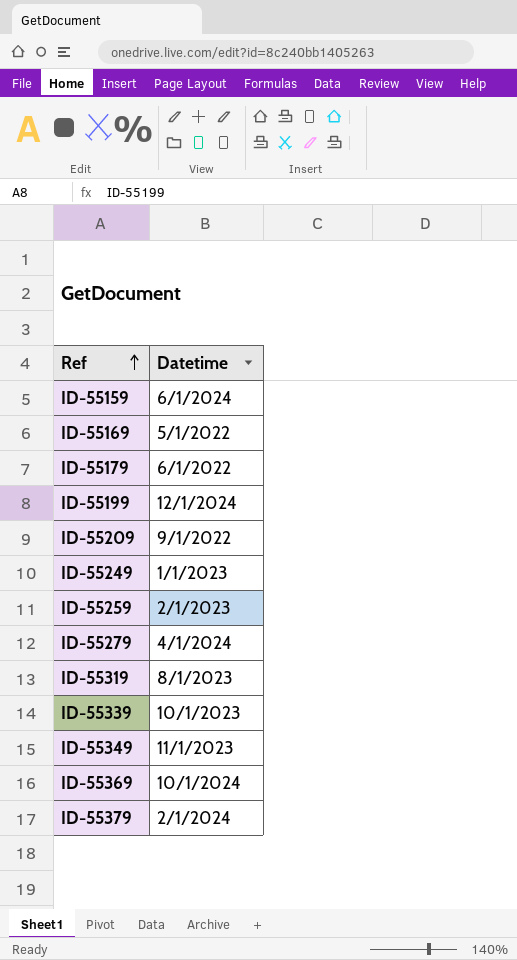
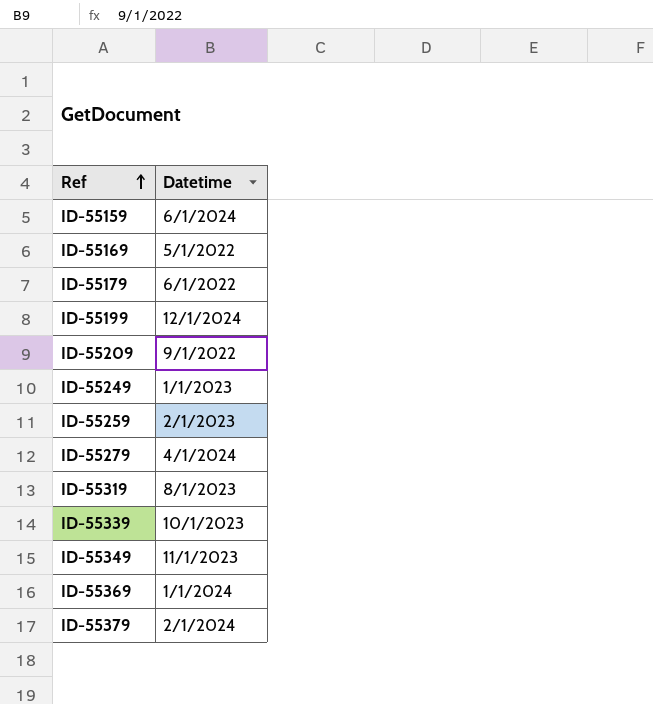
ID-55369 | Datetime: 10/1/2024 -> 1/1/2024

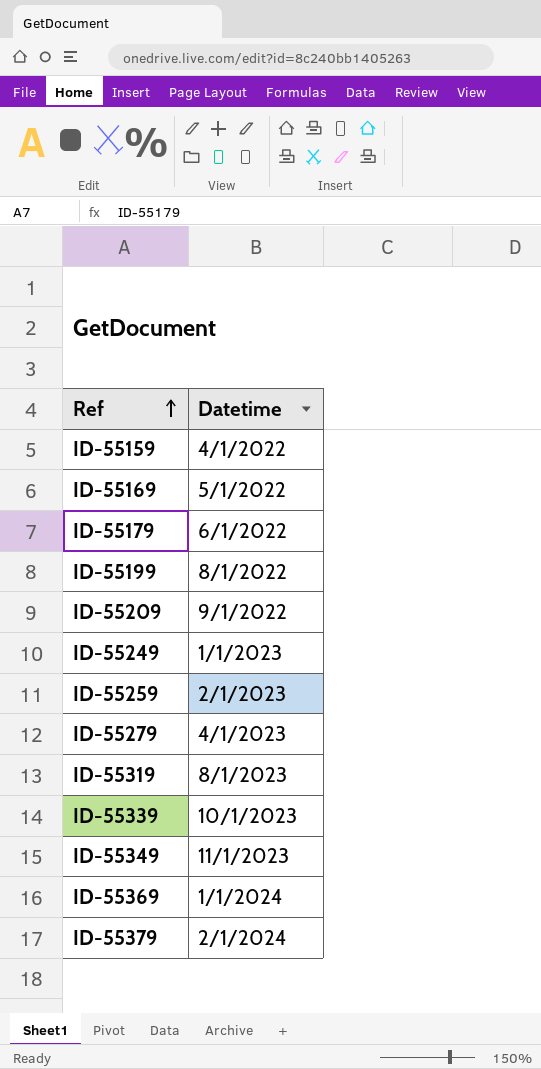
ID-55159 | Datetime: 6/1/2024 -> 4/1/2022
ID-55199 | Datetime: 12/1/2024 -> 8/1/2022
ID-55279 | Datetime: 4/1/2024 -> 4/1/2023

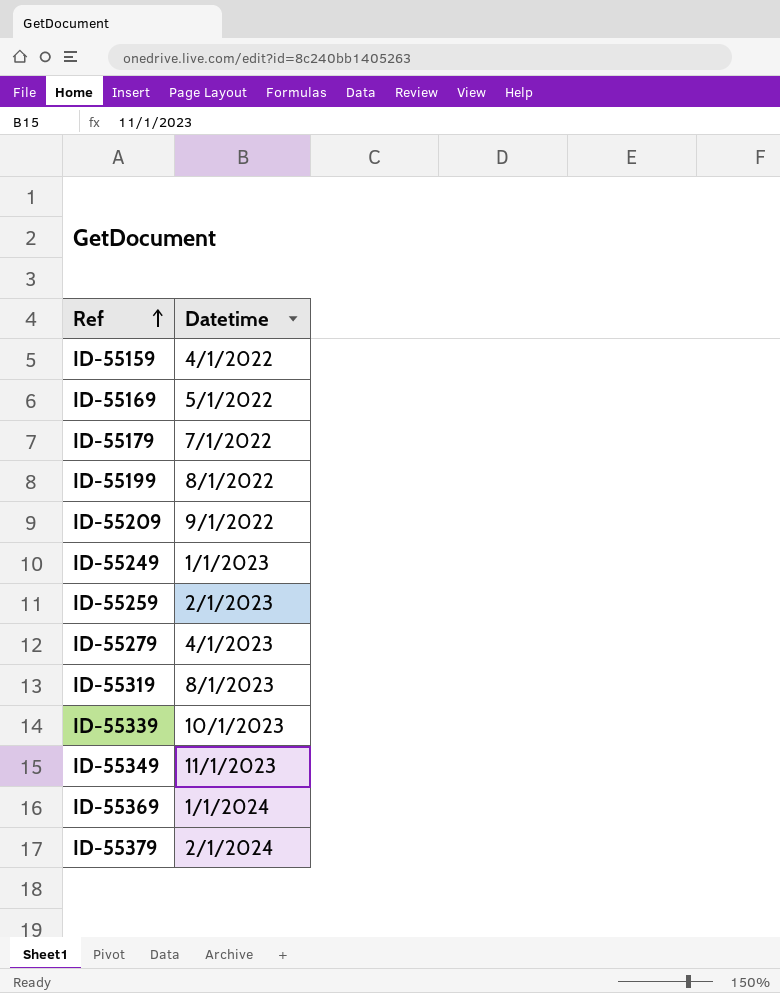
ID-55179 | Datetime: 6/1/2022 -> 7/1/2022

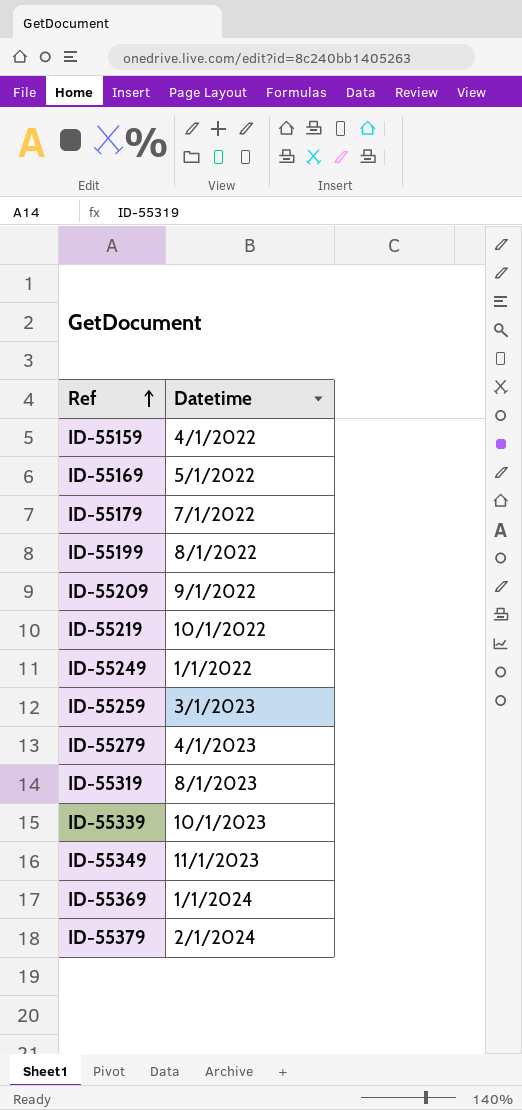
row ID-55219: none -> 10/1/2022
ID-55249 | Datetime: 1/1/2023 -> 1/1/2022
ID-55259 | Datetime: 2/1/2023 -> 3/1/2023

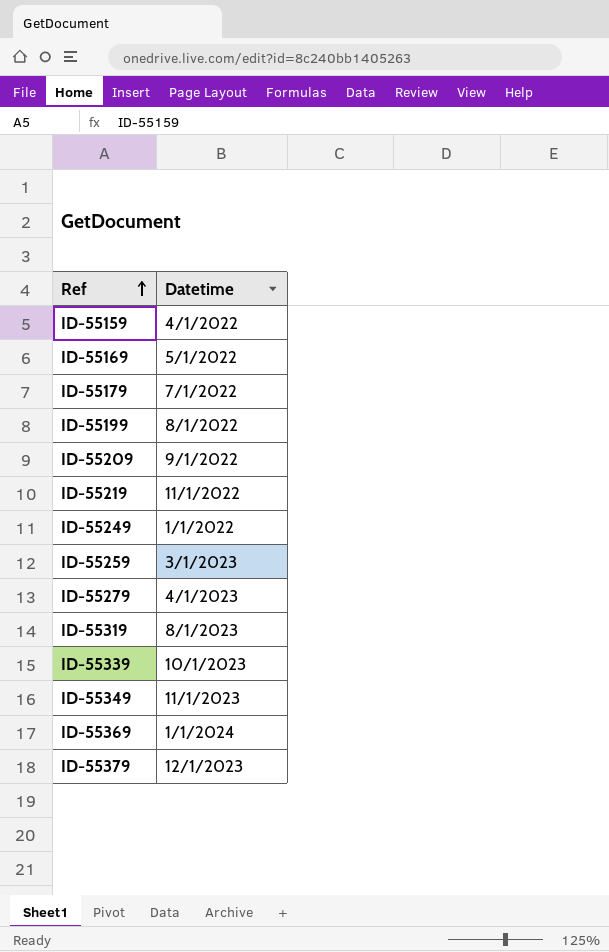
ID-55219 | Datetime: 10/1/2022 -> 11/1/2022
ID-55379 | Datetime: 2/1/2024 -> 12/1/2023

